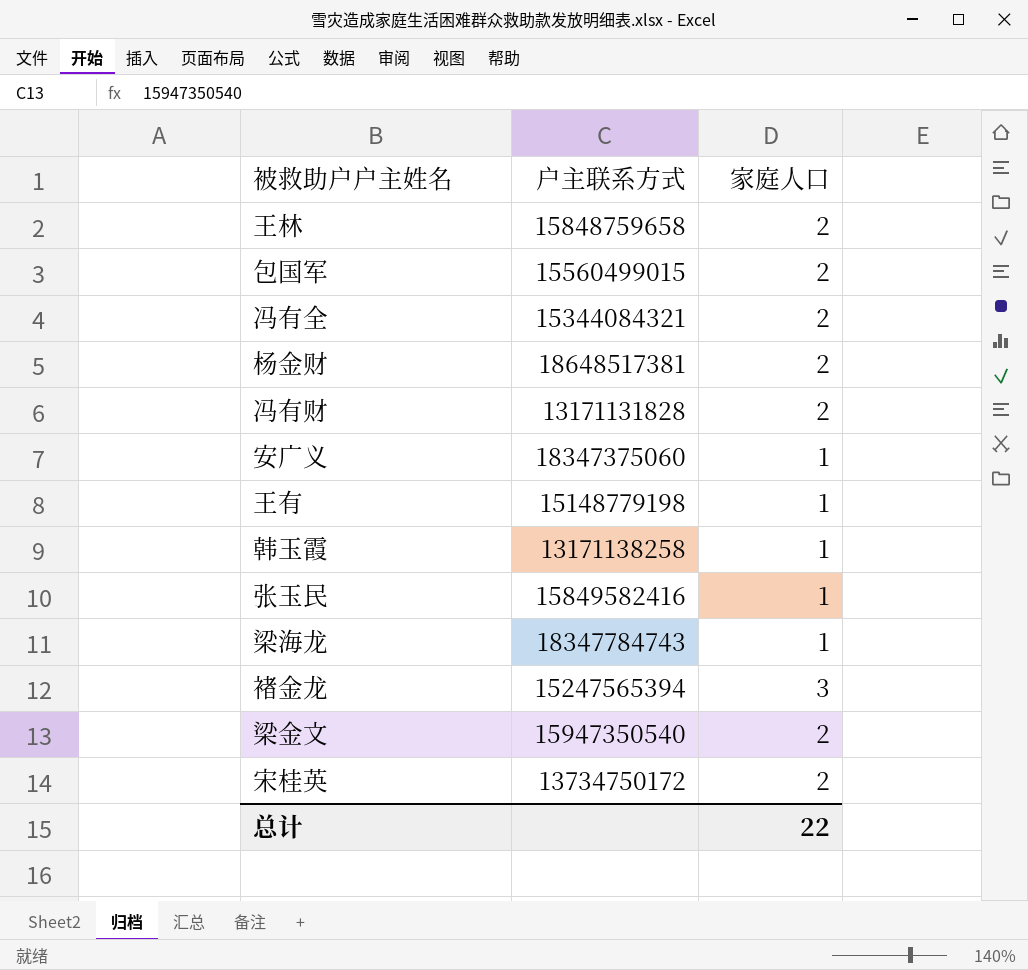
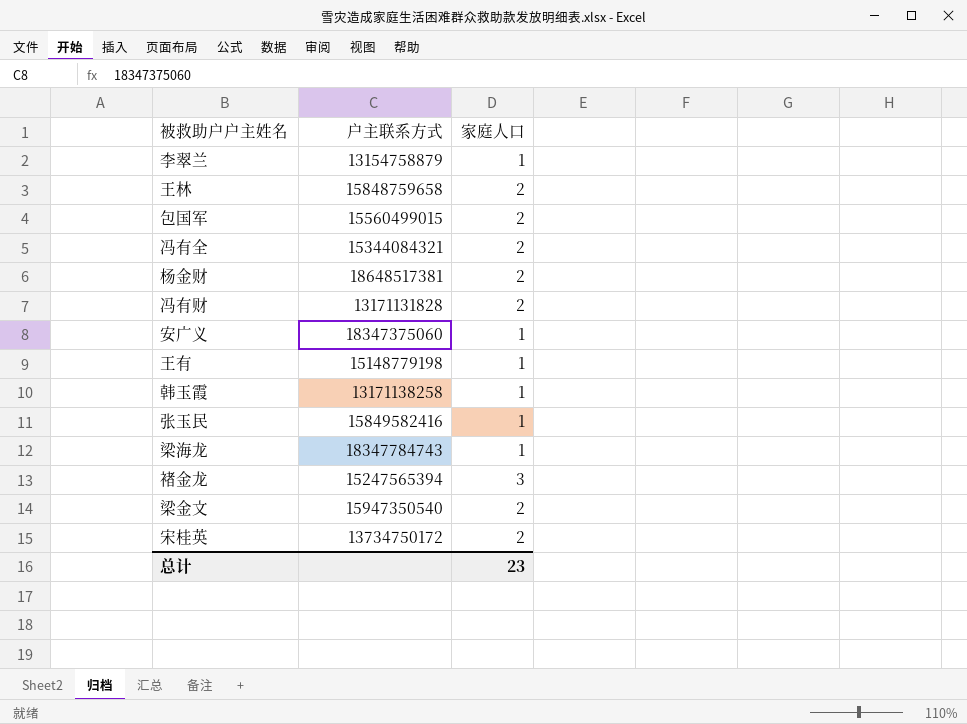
row 李翠兰: none -> 13154758879 | 1
总计 | 家庭人口: 22 -> 23

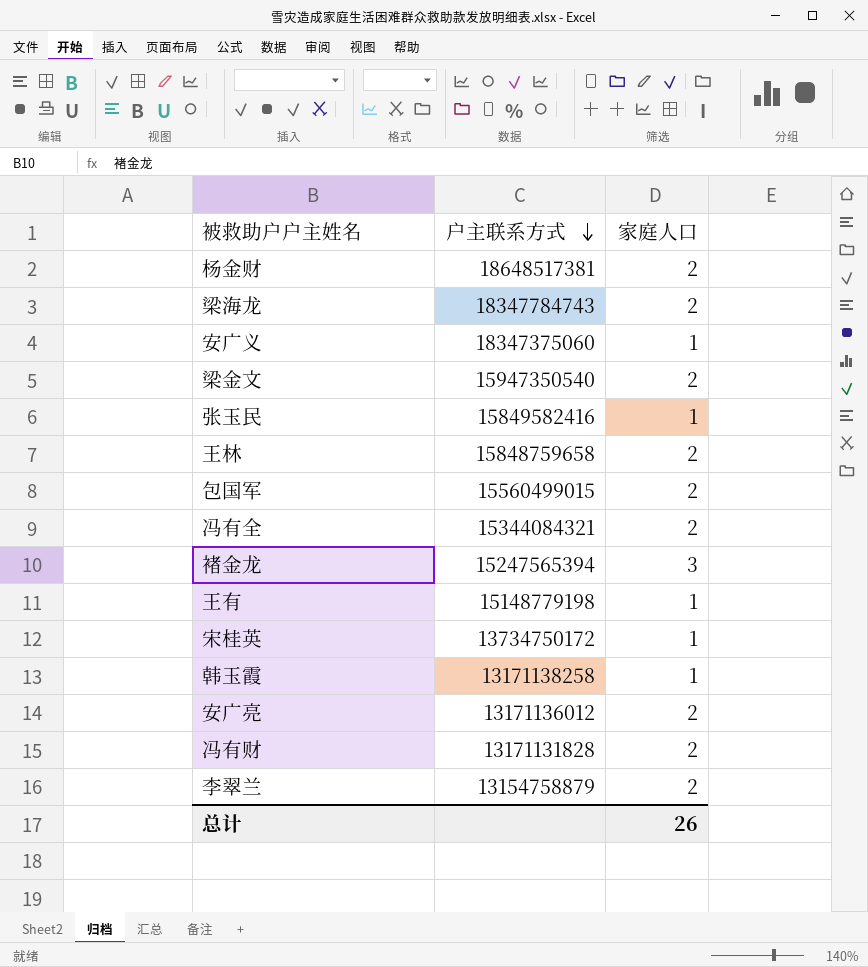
row order: none -> 户主联系方式 descending
梁海龙 | 家庭人口: 1 -> 2
宋桂英 | 家庭人口: 2 -> 1
row 安广亮: none -> 13171136012 | 2
李翠兰 | 家庭人口: 1 -> 2
总计 | 家庭人口: 23 -> 26

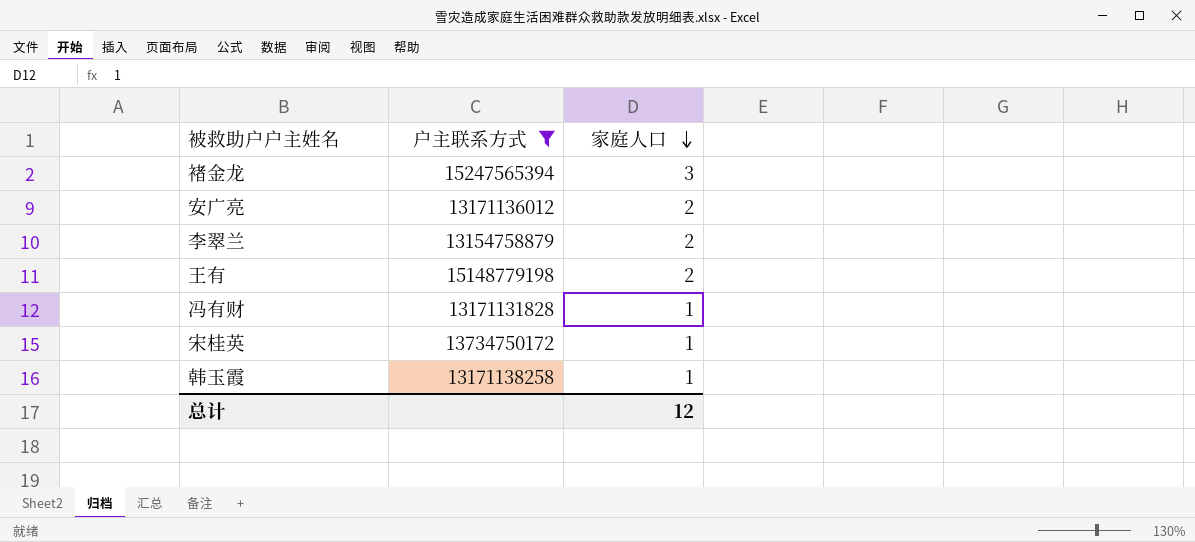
filter: none -> 户主联系方式 <= 15247565394
row order: 户主联系方式 descending -> 家庭人口 descending
王有 | 家庭人口: 1 -> 2
冯有财 | 家庭人口: 2 -> 1
总计 | 家庭人口: 26 -> 12

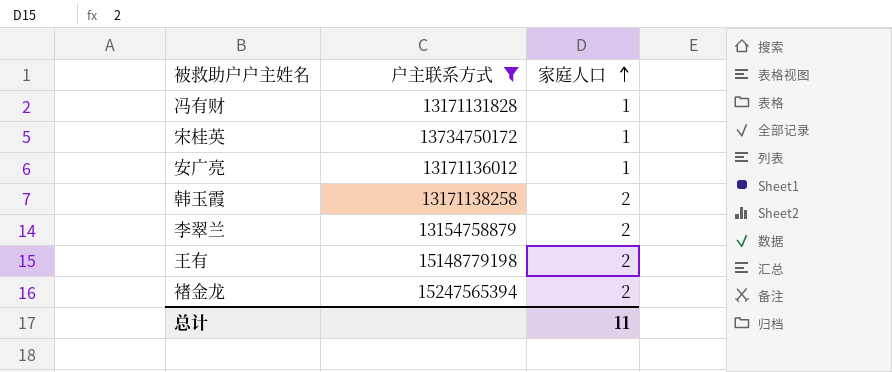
row order: 家庭人口 descending -> 家庭人口 ascending
安广亮 | 家庭人口: 2 -> 1
韩玉霞 | 家庭人口: 1 -> 2
褚金龙 | 家庭人口: 3 -> 2
总计 | 家庭人口: 12 -> 11

